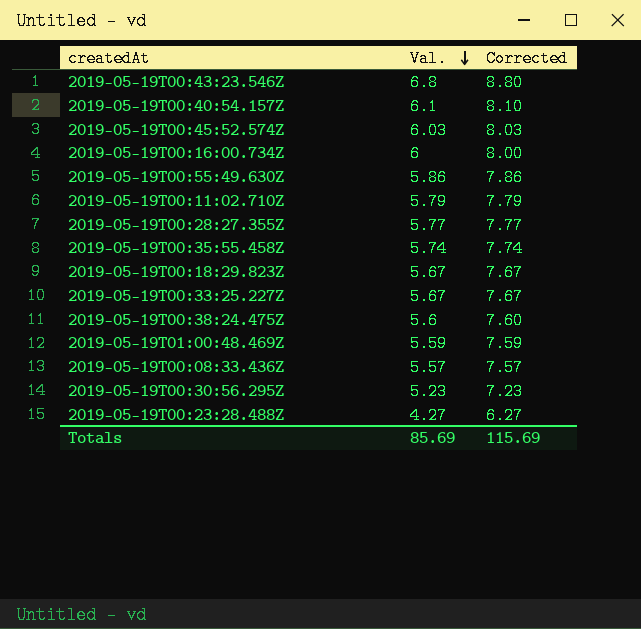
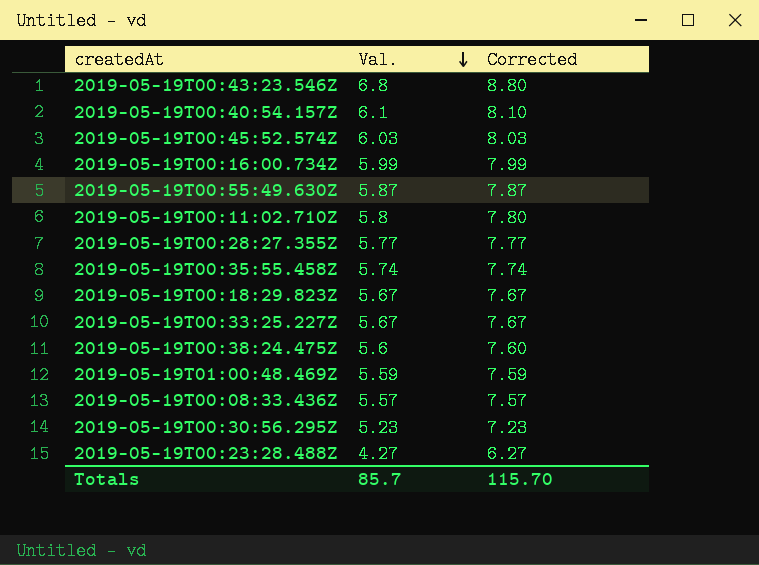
2019-05-19T00:16:00.734Z | Val.: 6 -> 5.99
2019-05-19T00:16:00.734Z | Corrected: 8.00 -> 7.99
2019-05-19T00:55:49.630Z | Val.: 5.86 -> 5.87
2019-05-19T00:55:49.630Z | Corrected: 7.86 -> 7.87
2019-05-19T00:11:02.710Z | Val.: 5.79 -> 5.8
2019-05-19T00:11:02.710Z | Corrected: 7.79 -> 7.80
Totals | Val.: 85.69 -> 85.7
Totals | Corrected: 115.69 -> 115.70

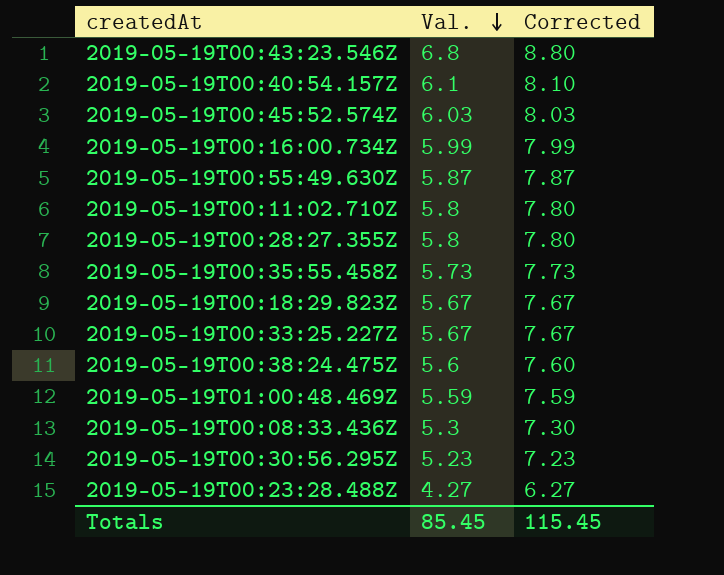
2019-05-19T00:28:27.355Z | Val.: 5.77 -> 5.8
2019-05-19T00:28:27.355Z | Corrected: 7.77 -> 7.80
2019-05-19T00:35:55.458Z | Val.: 5.74 -> 5.73
2019-05-19T00:35:55.458Z | Corrected: 7.74 -> 7.73
2019-05-19T00:08:33.436Z | Val.: 5.57 -> 5.3
2019-05-19T00:08:33.436Z | Corrected: 7.57 -> 7.30
Totals | Val.: 85.7 -> 85.45
Totals | Corrected: 115.70 -> 115.45

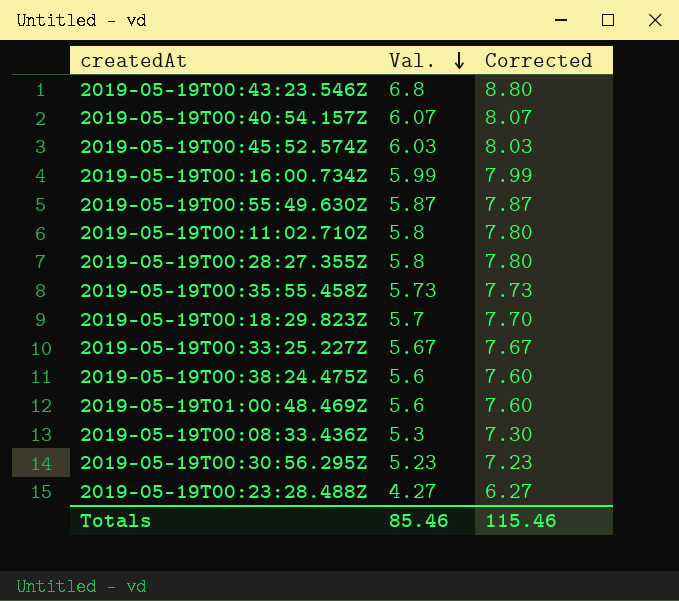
2019-05-19T00:40:54.157Z | Val.: 6.1 -> 6.07
2019-05-19T00:40:54.157Z | Corrected: 8.10 -> 8.07
2019-05-19T00:18:29.823Z | Val.: 5.67 -> 5.7
2019-05-19T00:18:29.823Z | Corrected: 7.67 -> 7.70
2019-05-19T01:00:48.469Z | Val.: 5.59 -> 5.6
2019-05-19T01:00:48.469Z | Corrected: 7.59 -> 7.60
Totals | Val.: 85.45 -> 85.46
Totals | Corrected: 115.45 -> 115.46

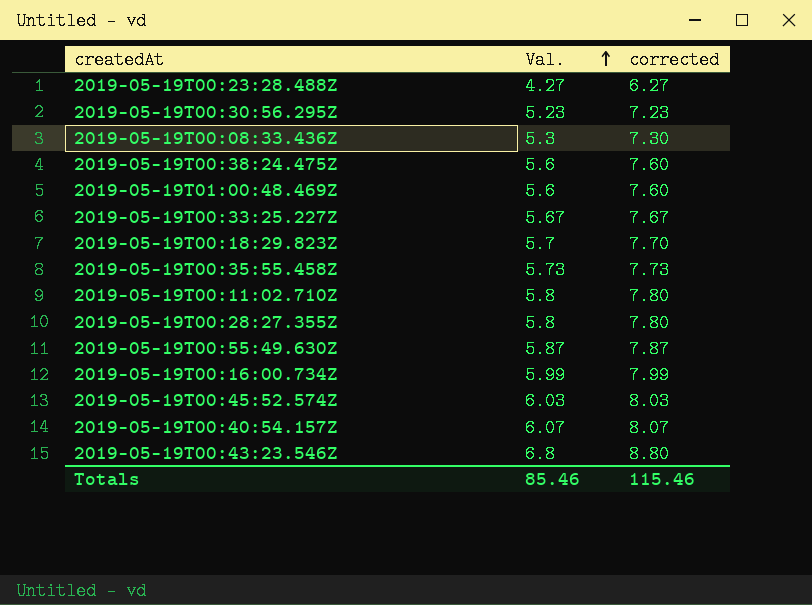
row order: Val. descending -> Val. ascending
column name: Corrected -> corrected

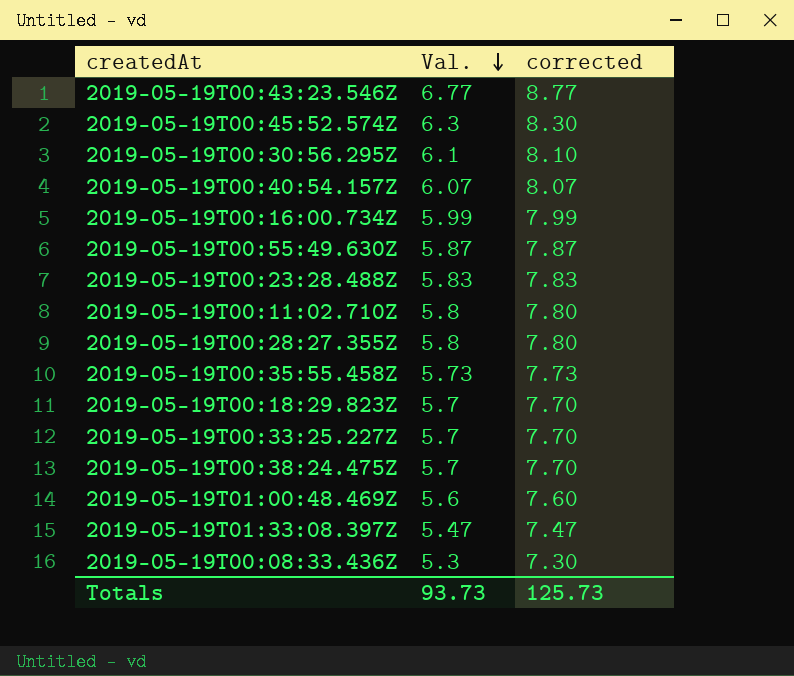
row order: Val. ascending -> Val. descending
2019-05-19T00:43:23.546Z | Val.: 6.8 -> 6.77
2019-05-19T00:43:23.546Z | corrected: 8.80 -> 8.77
2019-05-19T00:45:52.574Z | Val.: 6.03 -> 6.3
2019-05-19T00:45:52.574Z | corrected: 8.03 -> 8.30
2019-05-19T00:30:56.295Z | Val.: 5.23 -> 6.1
2019-05-19T00:30:56.295Z | corrected: 7.23 -> 8.10
2019-05-19T00:23:28.488Z | Val.: 4.27 -> 5.83
2019-05-19T00:23:28.488Z | corrected: 6.27 -> 7.83
2019-05-19T00:33:25.227Z | Val.: 5.67 -> 5.7
2019-05-19T00:33:25.227Z | corrected: 7.67 -> 7.70
2019-05-19T00:38:24.475Z | Val.: 5.6 -> 5.7
2019-05-19T00:38:24.475Z | corrected: 7.60 -> 7.70
row 2019-05-19T01:33:08.397Z: none -> 5.47 | 7.47
Totals | Val.: 85.46 -> 93.73
Totals | corrected: 115.46 -> 125.73

